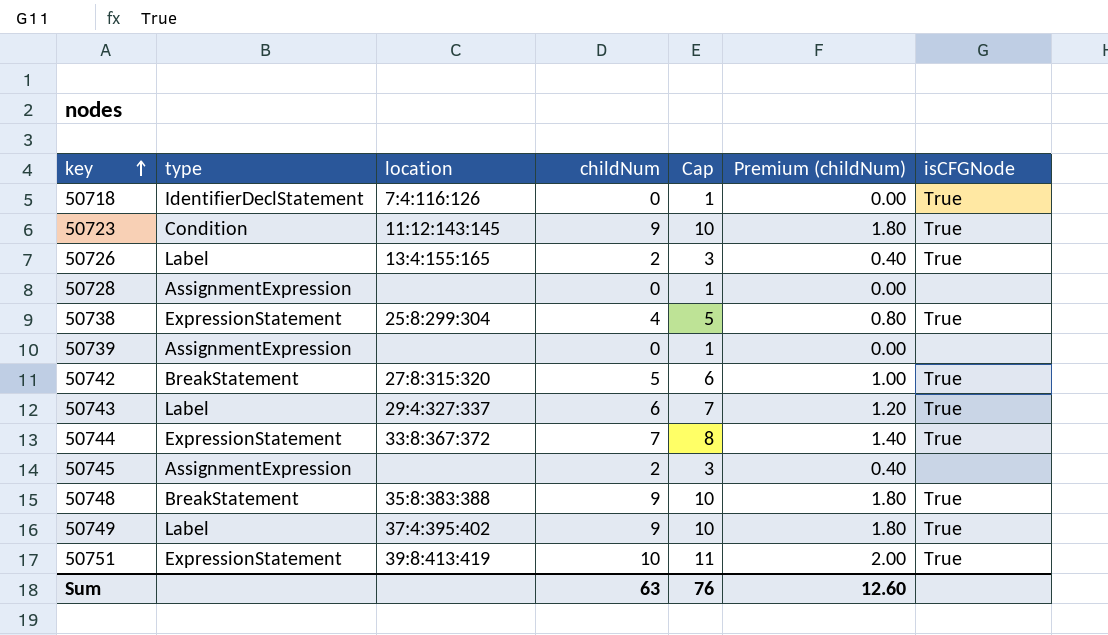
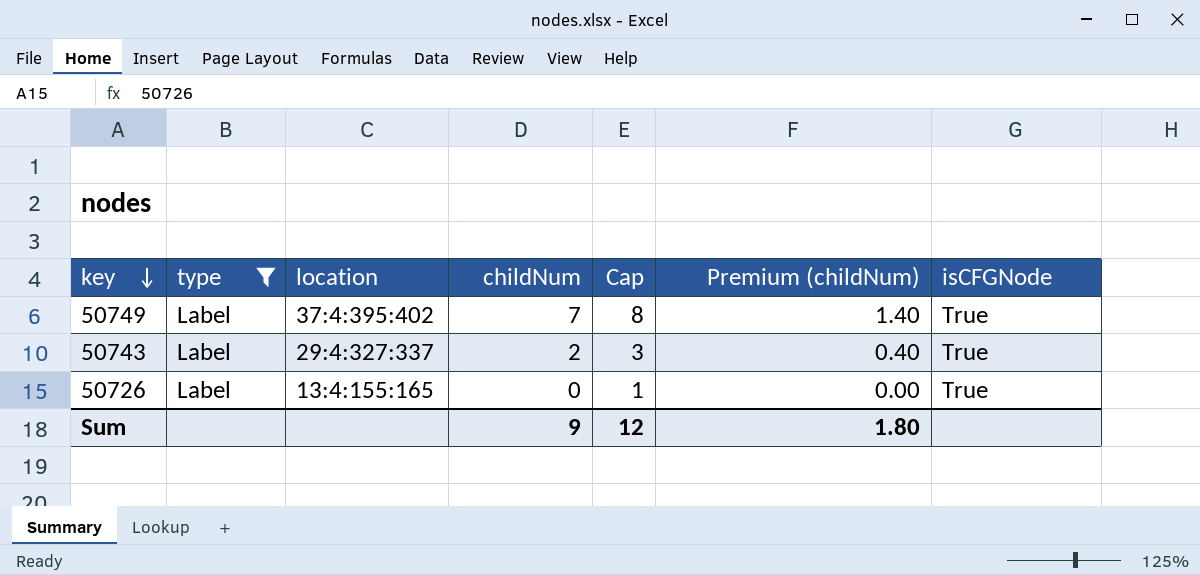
filter: none -> type = Label
row order: key ascending -> key descending
50749 | childNum: 9 -> 7
50749 | Cap: 10 -> 8
50749 | Premium (childNum): 1.80 -> 1.40
50743 | childNum: 6 -> 2
50743 | Cap: 7 -> 3
50743 | Premium (childNum): 1.20 -> 0.40
50726 | childNum: 2 -> 0
50726 | Cap: 3 -> 1
50726 | Premium (childNum): 0.40 -> 0.00
Sum | childNum: 63 -> 9
Sum | Cap: 76 -> 12
Sum | Premium (childNum): 12.60 -> 1.80

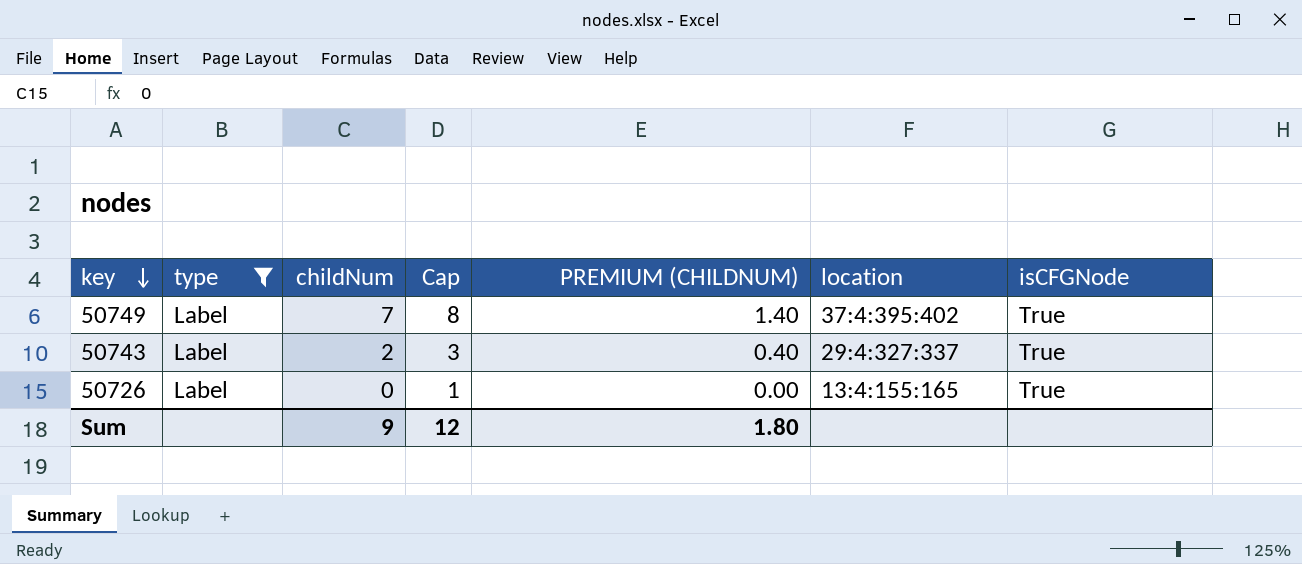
column name: Premium (childNum) -> PREMIUM (CHILDNUM)
column location | position: 3 -> 6

